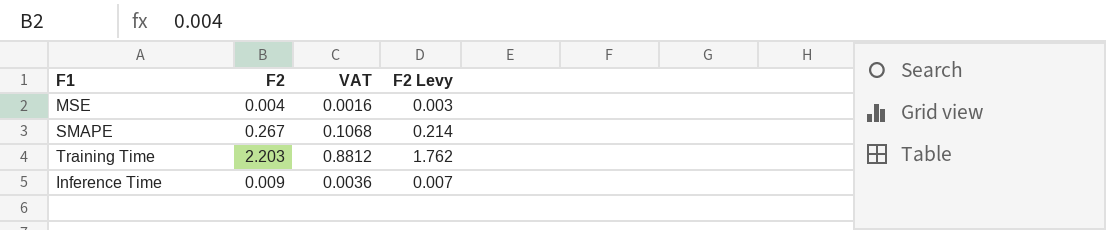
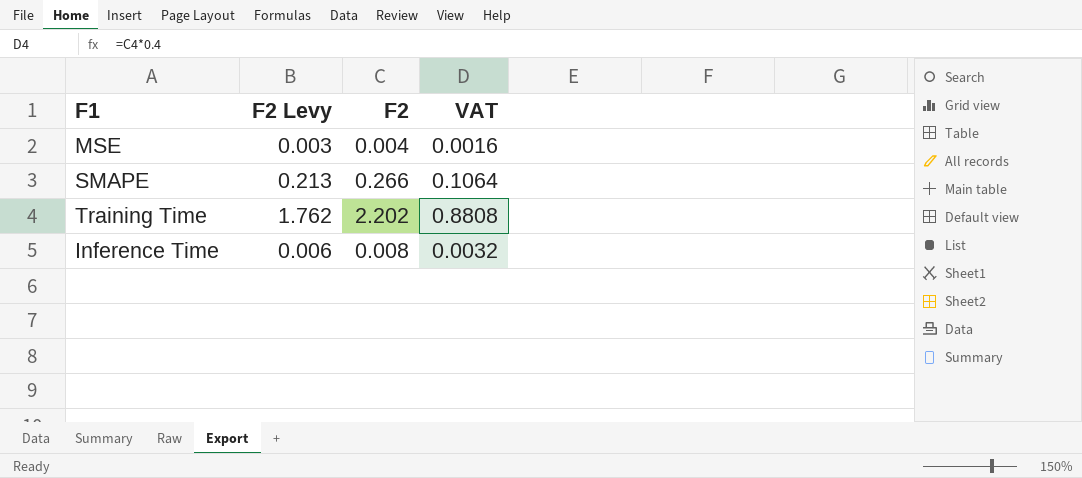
column F2 Levy | position: 4 -> 2
SMAPE | F2 Levy: 0.214 -> 0.213
SMAPE | F2: 0.267 -> 0.266
SMAPE | VAT: 0.1068 -> 0.1064
Training Time | F2: 2.203 -> 2.202
Training Time | VAT: 0.8812 -> 0.8808
Inference Time | F2 Levy: 0.007 -> 0.006
Inference Time | F2: 0.009 -> 0.008
Inference Time | VAT: 0.0036 -> 0.0032

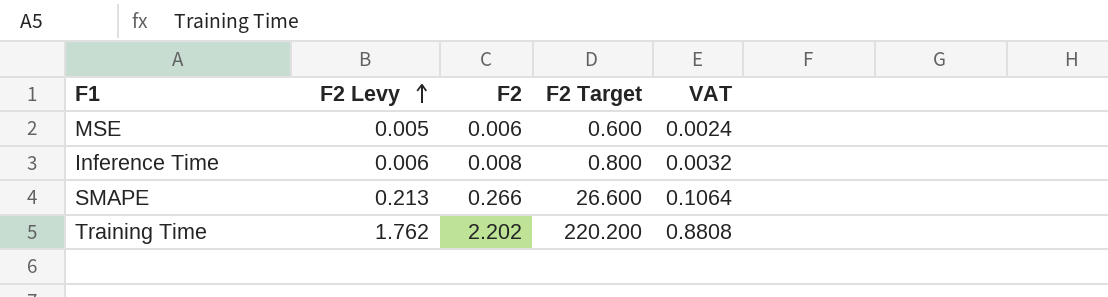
row order: none -> F2 Levy ascending
column F2 Target | formula: none -> [F2] * 100
MSE | F2 Levy: 0.003 -> 0.005
MSE | F2: 0.004 -> 0.006
MSE | VAT: 0.0016 -> 0.0024

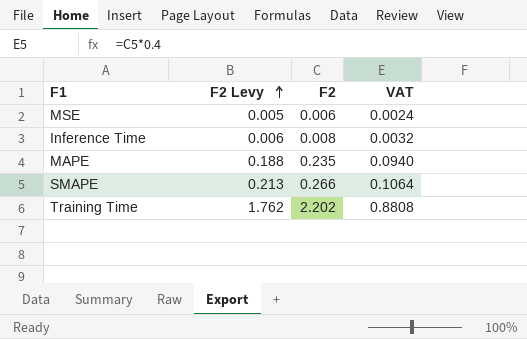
column F2 Target | formula: [F2] * 100 -> none
row MAPE: none -> 0.188 | 0.235 | 0.0940

